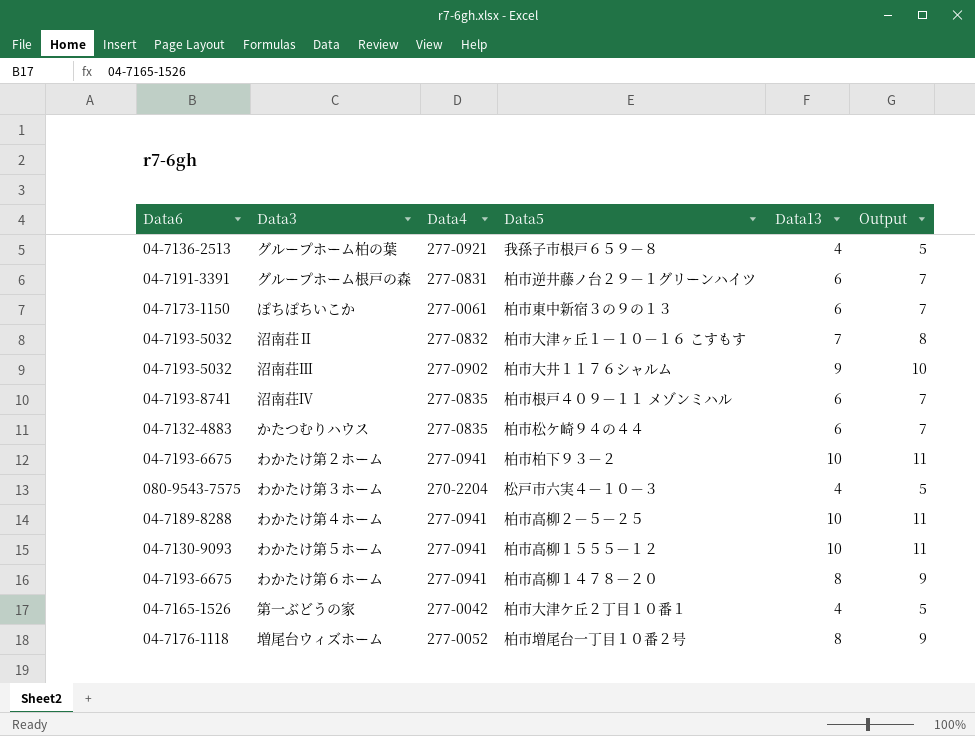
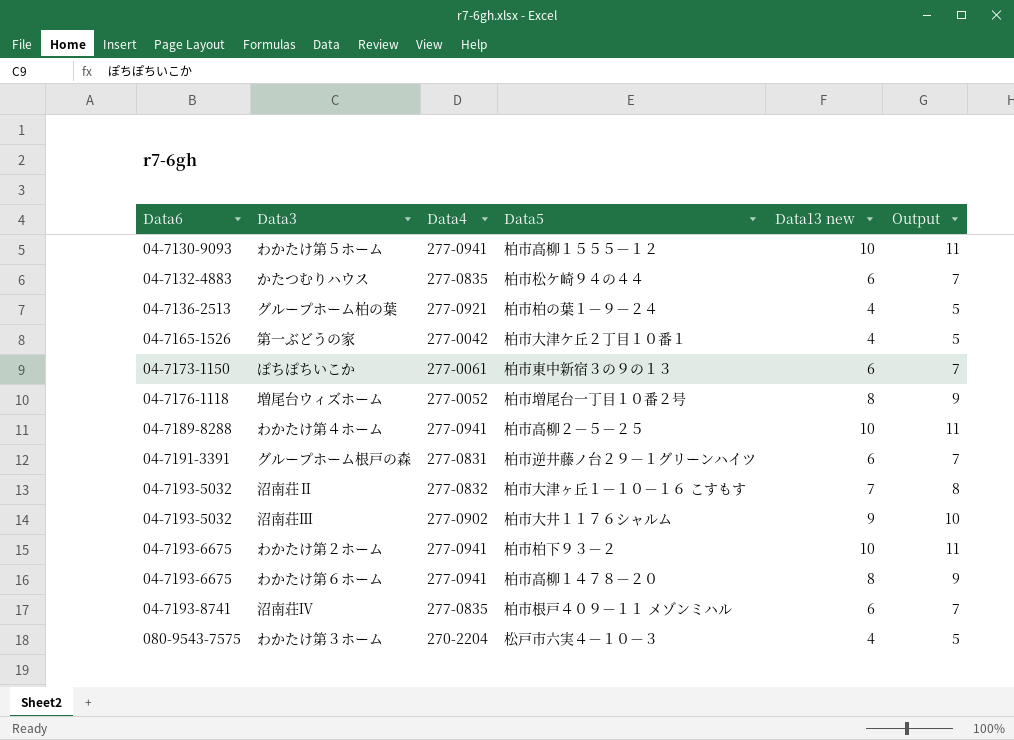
row order: none -> Data6 ascending
column name: Data13 -> Data13 new
グループホーム柏の葉 | Data5: 我孫子市根戸６５９－８ -> 柏市柏の葉１－９－２４

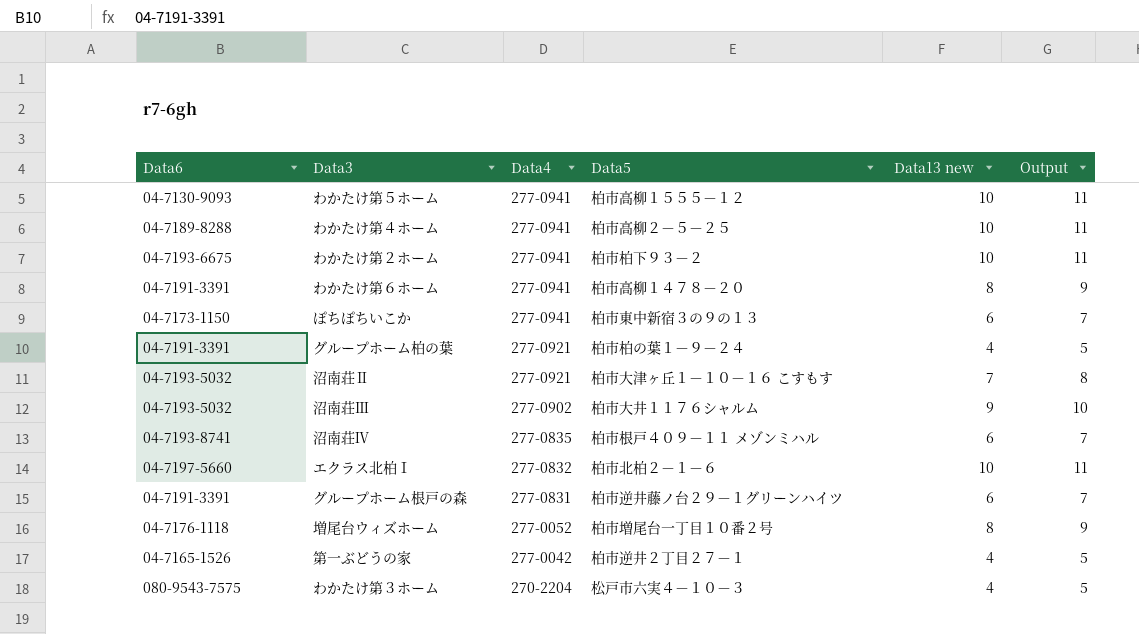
row order: Data6 ascending -> Data4 descending
row かたつむりハウス: 04-7132-4883 | 277-0835 | 柏市松ケ崎９４の４４ | 6 | 7 -> none
わかたけ第６ホーム | Data6: 04-7193-6675 -> 04-7191-3391
ぽちぽちいこか | Data4: 277-0061 -> 277-0941
グループホーム柏の葉 | Data6: 04-7136-2513 -> 04-7191-3391
沼南荘Ⅱ | Data4: 277-0832 -> 277-0921
row エクラス北柏Ⅰ: none -> 04-7197-5660 | 277-0832 | 柏市北柏２－１－６ | 10 | 11
第一ぶどうの家 | Data5: 柏市大津ケ丘２丁目１０番１ -> 柏市逆井２丁目２７－１

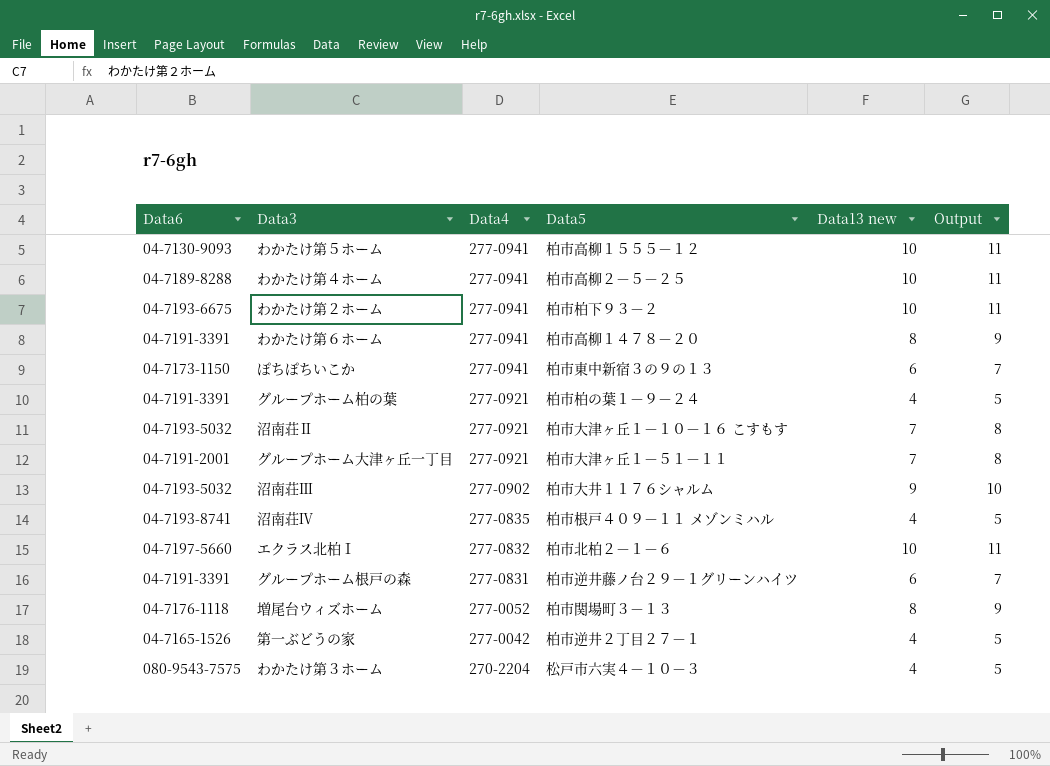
row グループホーム大津ヶ丘一丁目: none -> 04-7191-2001 | 277-0921 | 柏市大津ヶ丘１－５１－１１ | 7 | 8
沼南荘Ⅳ | Data13 new: 6 -> 4
沼南荘Ⅳ | Output: 7 -> 5
増尾台ウィズホーム | Data5: 柏市増尾台一丁目１０番２号 -> 柏市関場町３－１３

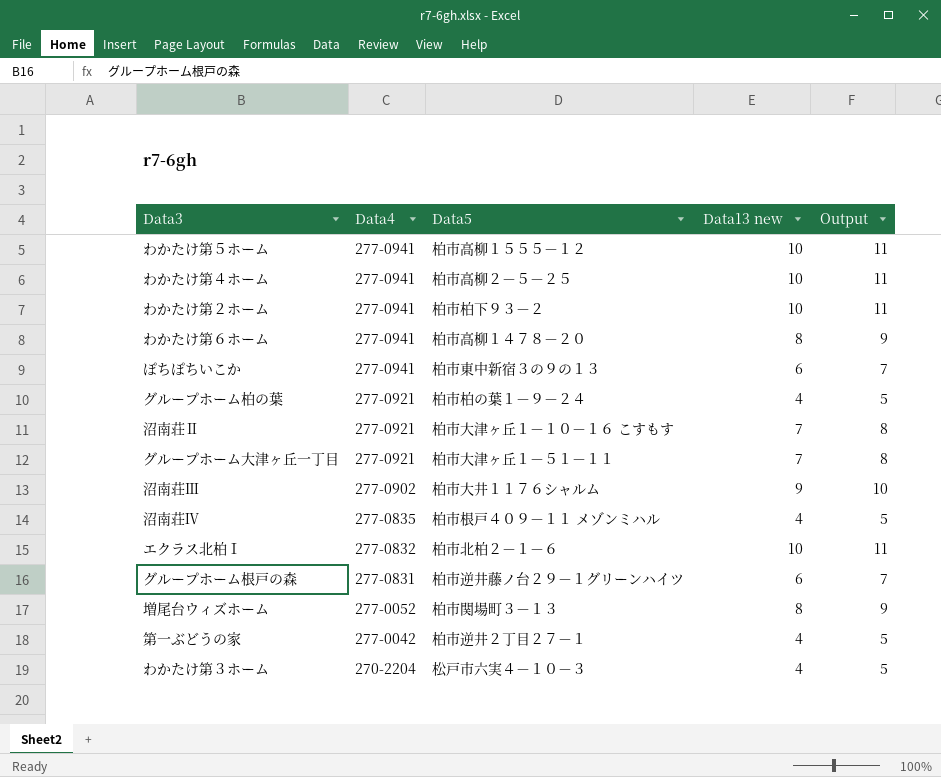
column Data6 | position: 1 -> none

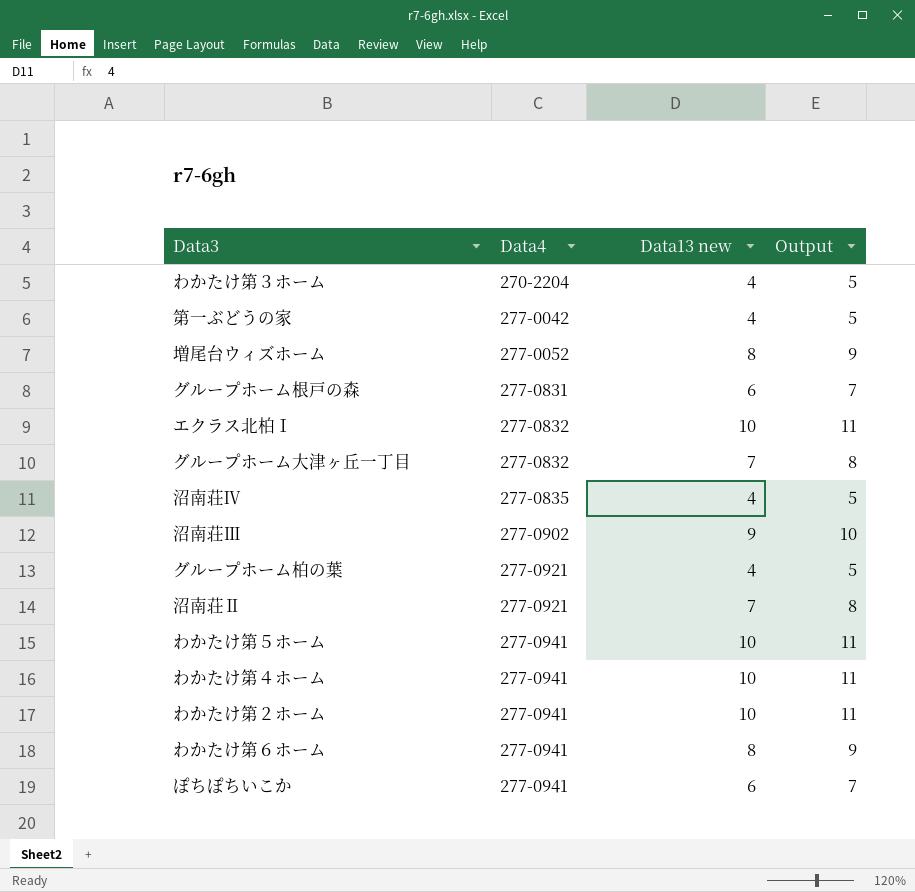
row order: Data4 descending -> Data4 ascending
column Data5 | position: 3 -> none
グループホーム大津ヶ丘一丁目 | Data4: 277-0921 -> 277-0832

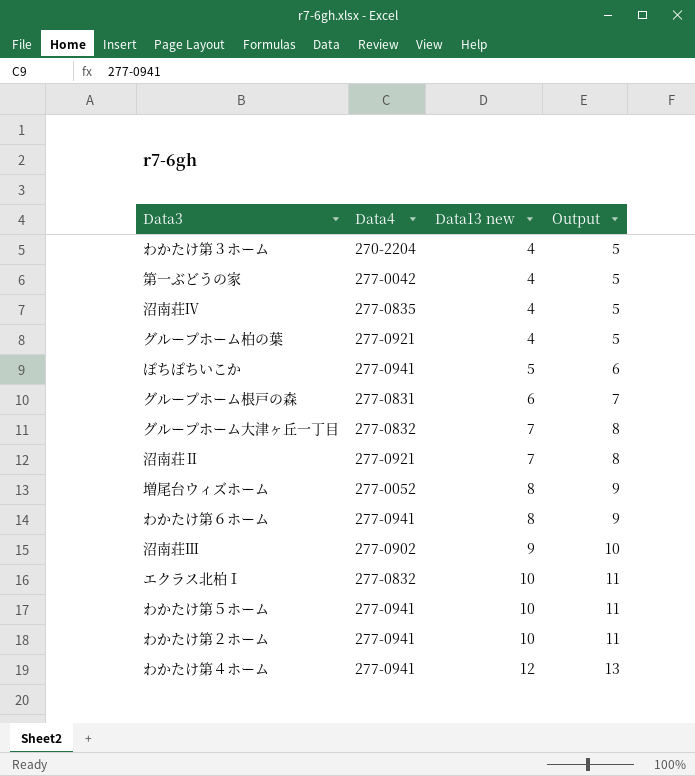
row order: Data4 ascending -> Data13 new ascending
ぽちぽちいこか | Data13 new: 6 -> 5
ぽちぽちいこか | Output: 7 -> 6
わかたけ第４ホーム | Data13 new: 10 -> 12
わかたけ第４ホーム | Output: 11 -> 13

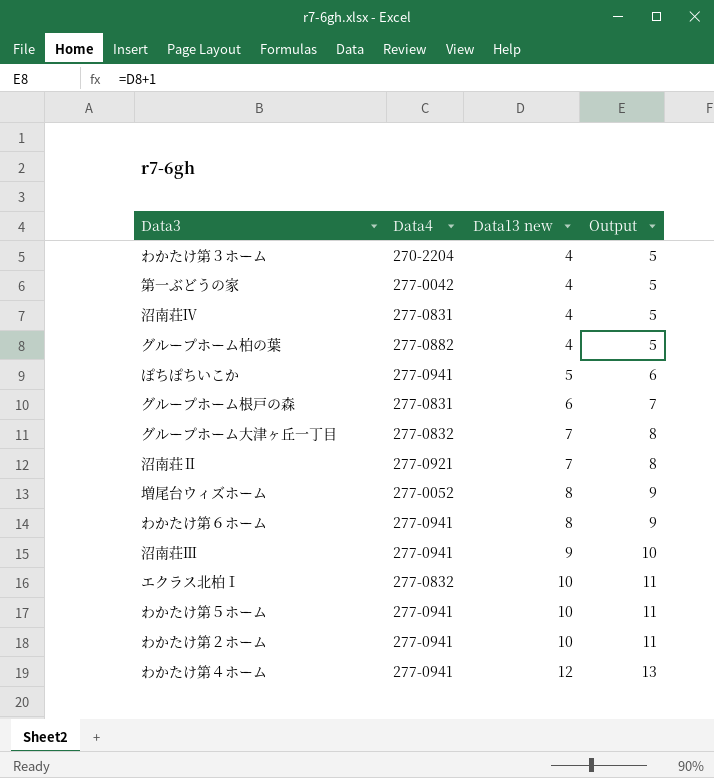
沼南荘Ⅳ | Data4: 277-0835 -> 277-0831
グループホーム柏の葉 | Data4: 277-0921 -> 277-0882
沼南荘Ⅲ | Data4: 277-0902 -> 277-0941

